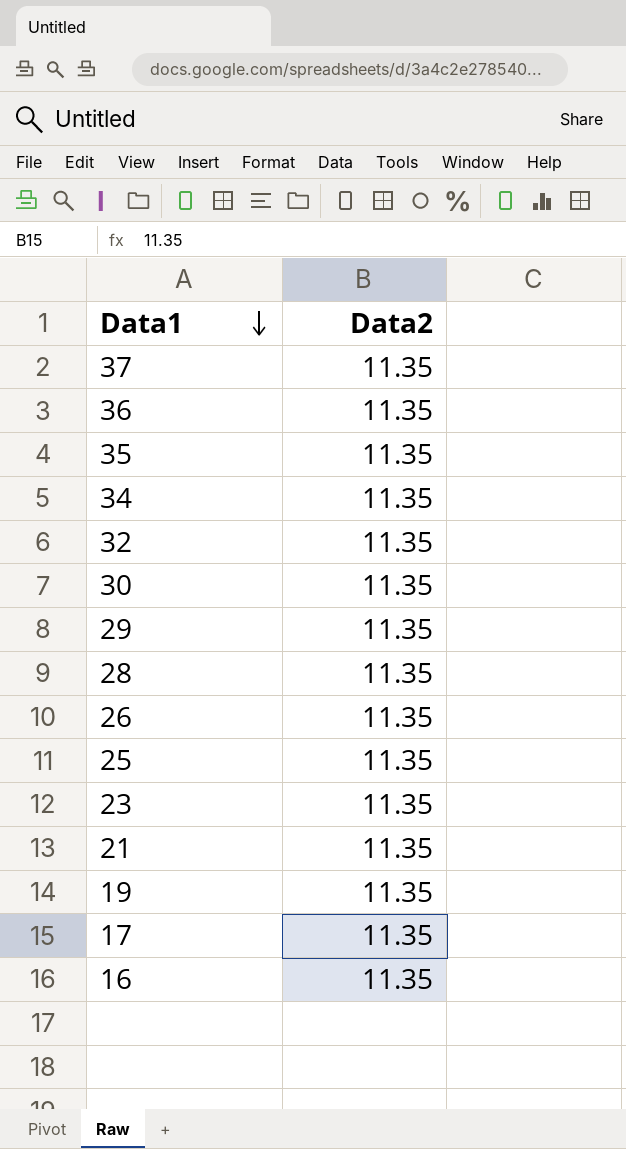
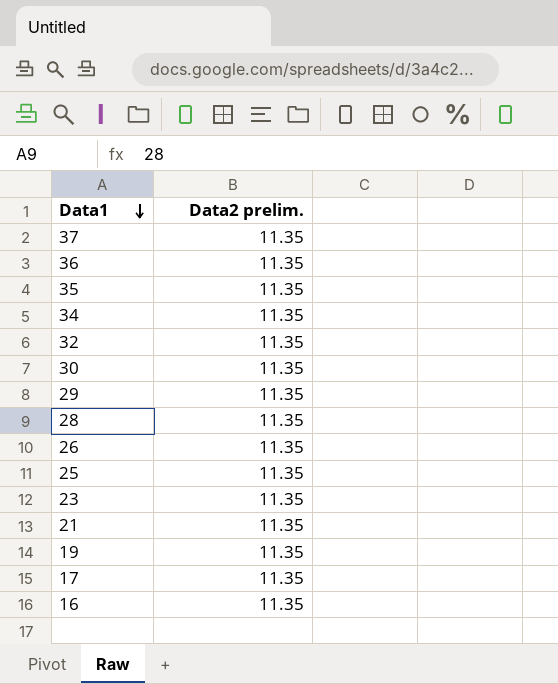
column name: Data2 -> Data2 prelim.

